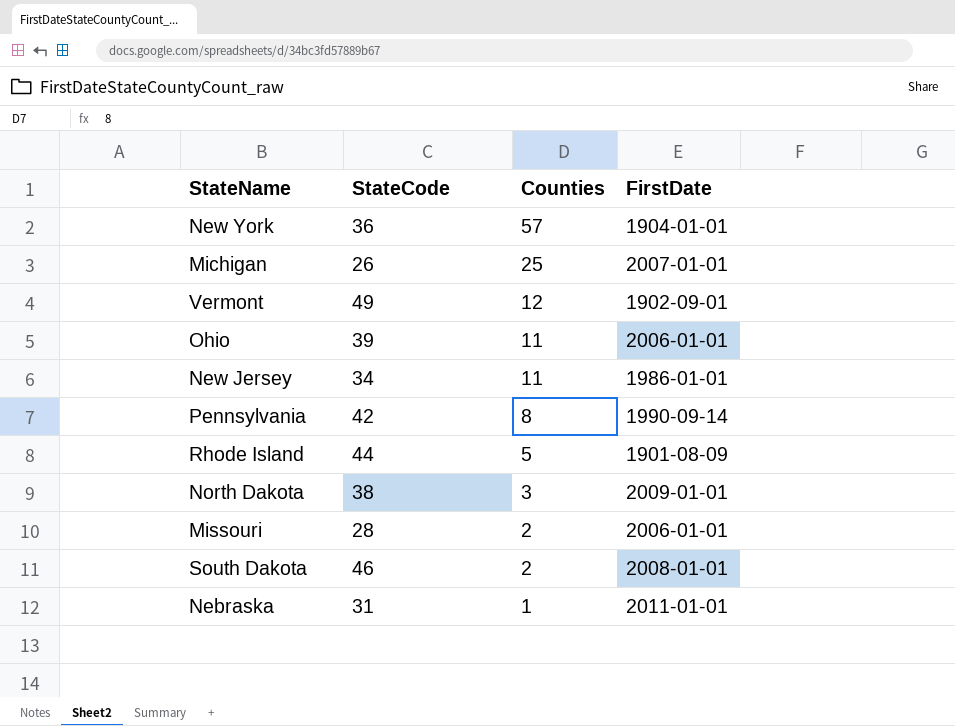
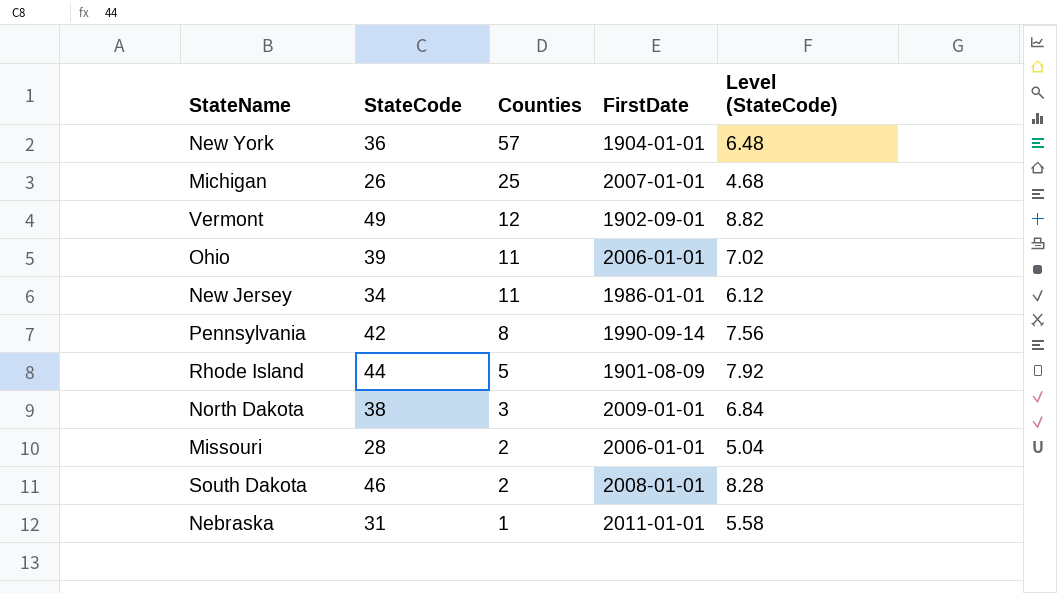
column Level (StateCode) | formula: none -> [StateCode] * 0.18

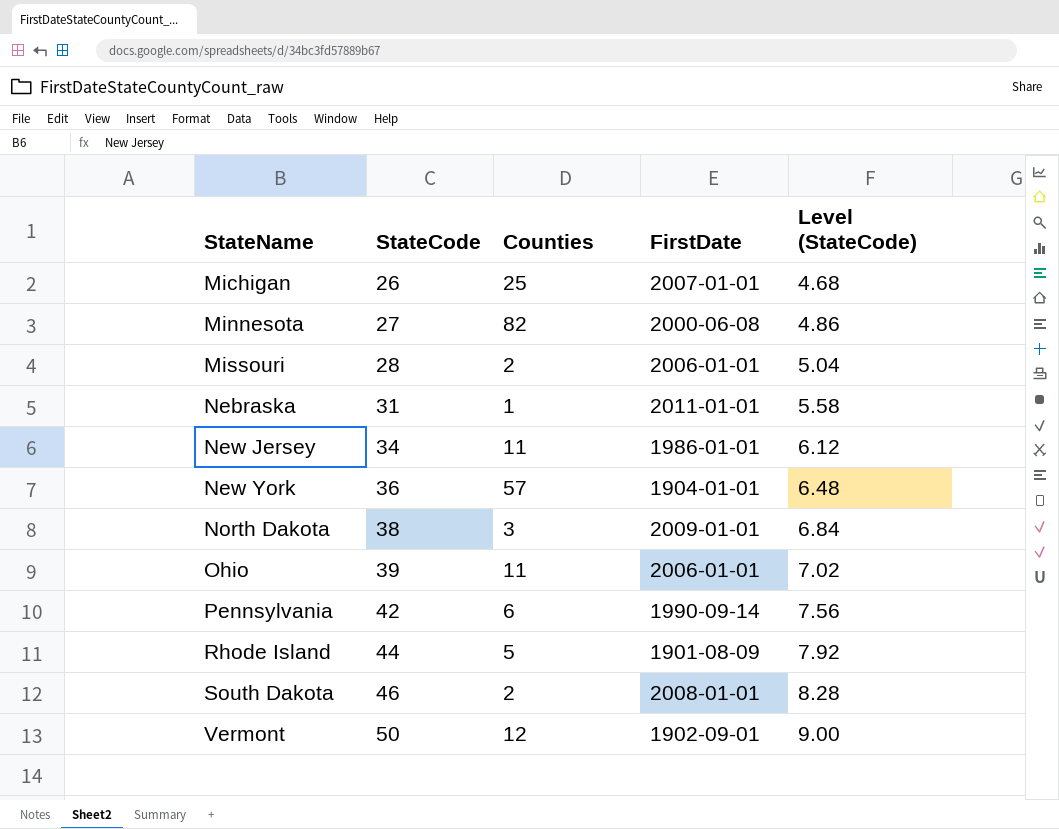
row order: Counties descending -> StateName ascending
row Minnesota: none -> 27 | 82 | 2000-06-08 | 4.86
Pennsylvania | Counties: 8 -> 6
Vermont | StateCode: 49 -> 50
Vermont | Level (StateCode): 8.82 -> 9.00

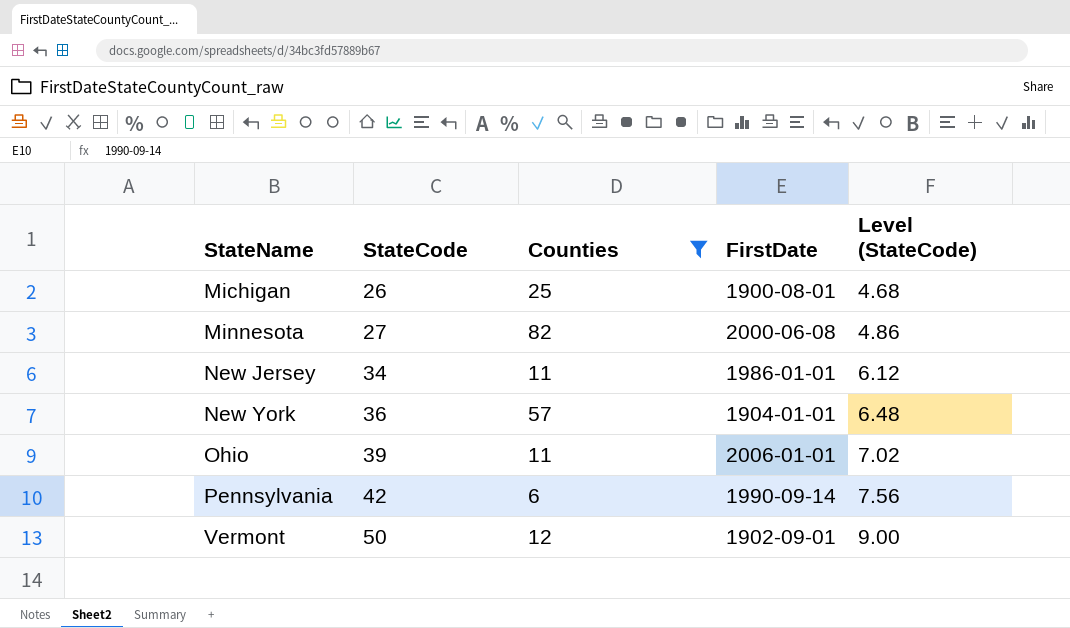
filter: none -> Counties >= 6
Michigan | FirstDate: 2007-01-01 -> 1900-08-01

